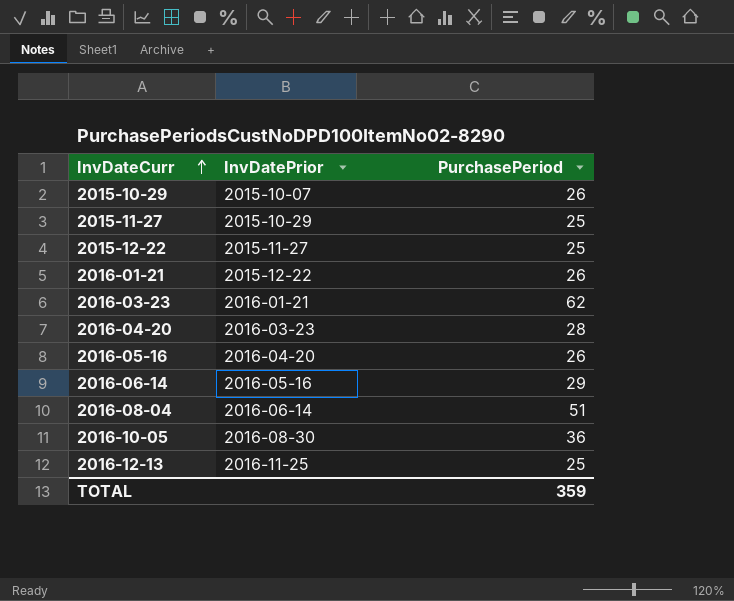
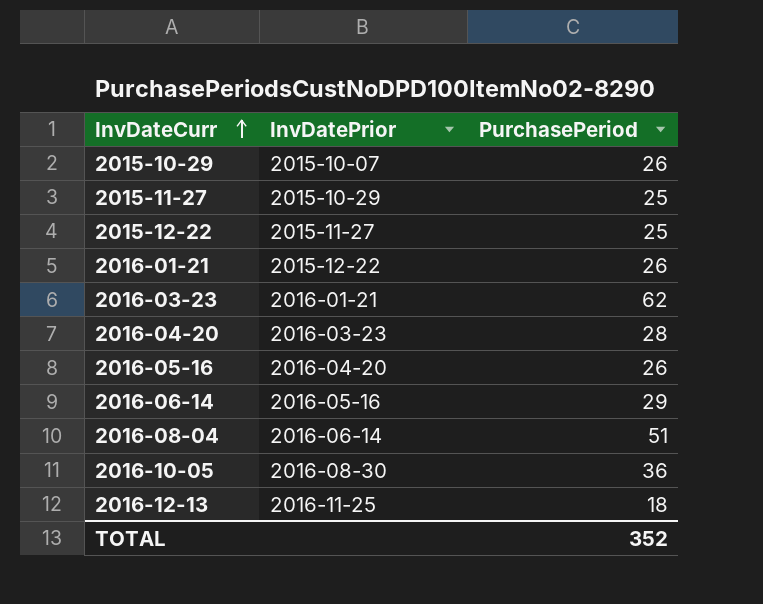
2016-12-13 | PurchasePeriod: 25 -> 18
TOTAL | PurchasePeriod: 359 -> 352

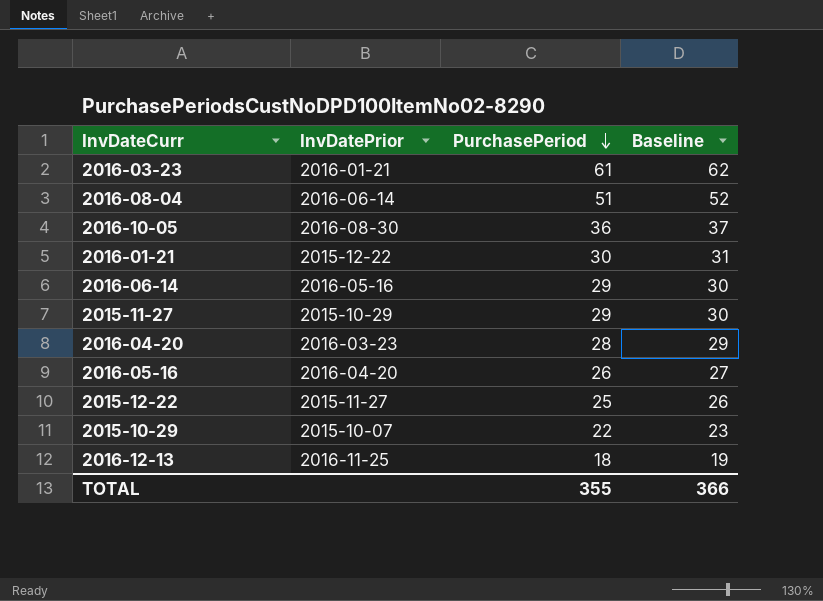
row order: InvDateCurr ascending -> PurchasePeriod descending
column Baseline | formula: none -> [PurchasePeriod] + 1
2016-03-23 | PurchasePeriod: 62 -> 61
2016-01-21 | PurchasePeriod: 26 -> 30
2015-11-27 | PurchasePeriod: 25 -> 29
2015-10-29 | PurchasePeriod: 26 -> 22
TOTAL | PurchasePeriod: 352 -> 355

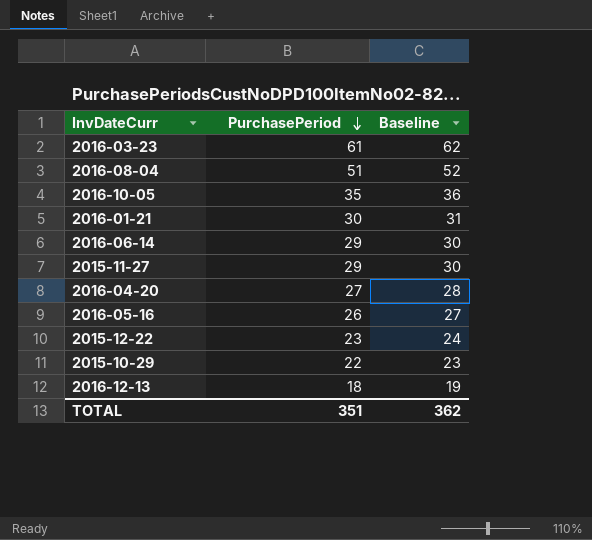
column InvDatePrior | position: 2 -> none
2016-10-05 | PurchasePeriod: 36 -> 35
2016-10-05 | Baseline: 37 -> 36
2016-04-20 | PurchasePeriod: 28 -> 27
2016-04-20 | Baseline: 29 -> 28
2015-12-22 | PurchasePeriod: 25 -> 23
2015-12-22 | Baseline: 26 -> 24
TOTAL | PurchasePeriod: 355 -> 351
TOTAL | Baseline: 366 -> 362

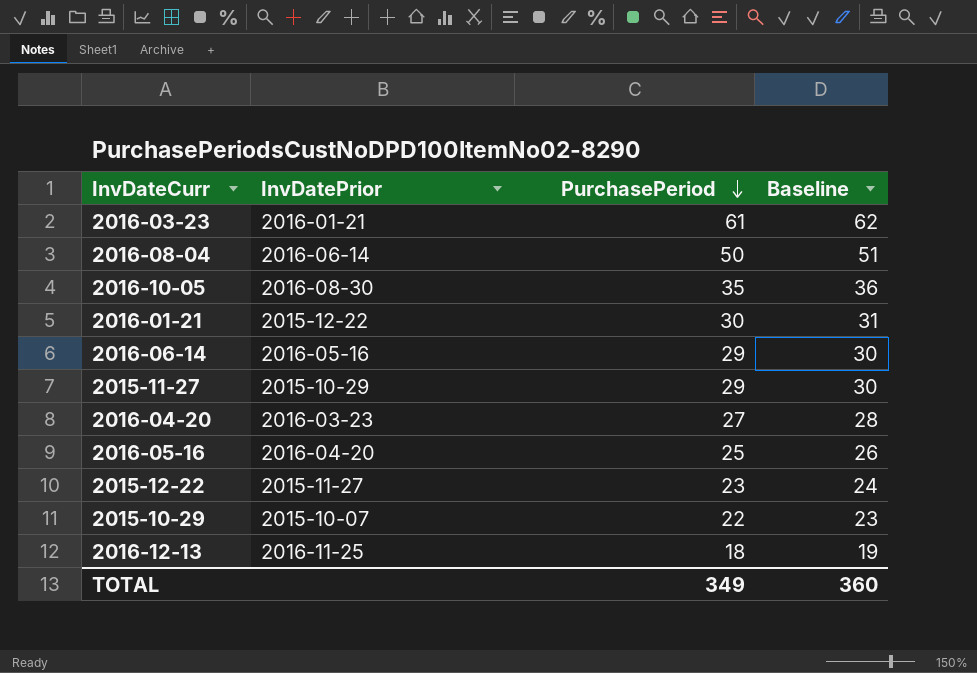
column InvDatePrior | position: none -> 2
2016-08-04 | PurchasePeriod: 51 -> 50
2016-08-04 | Baseline: 52 -> 51
2016-05-16 | PurchasePeriod: 26 -> 25
2016-05-16 | Baseline: 27 -> 26
TOTAL | PurchasePeriod: 351 -> 349
TOTAL | Baseline: 362 -> 360

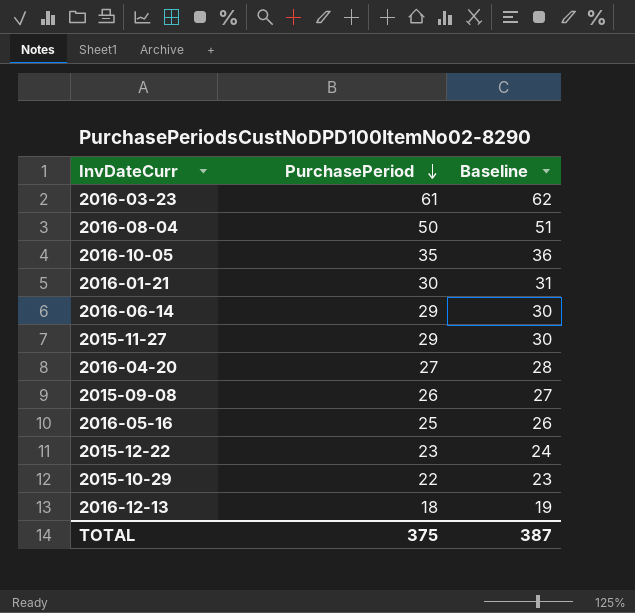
column InvDatePrior | position: 2 -> none
row 2015-09-08: none -> 26 | 27
TOTAL | PurchasePeriod: 349 -> 375
TOTAL | Baseline: 360 -> 387

